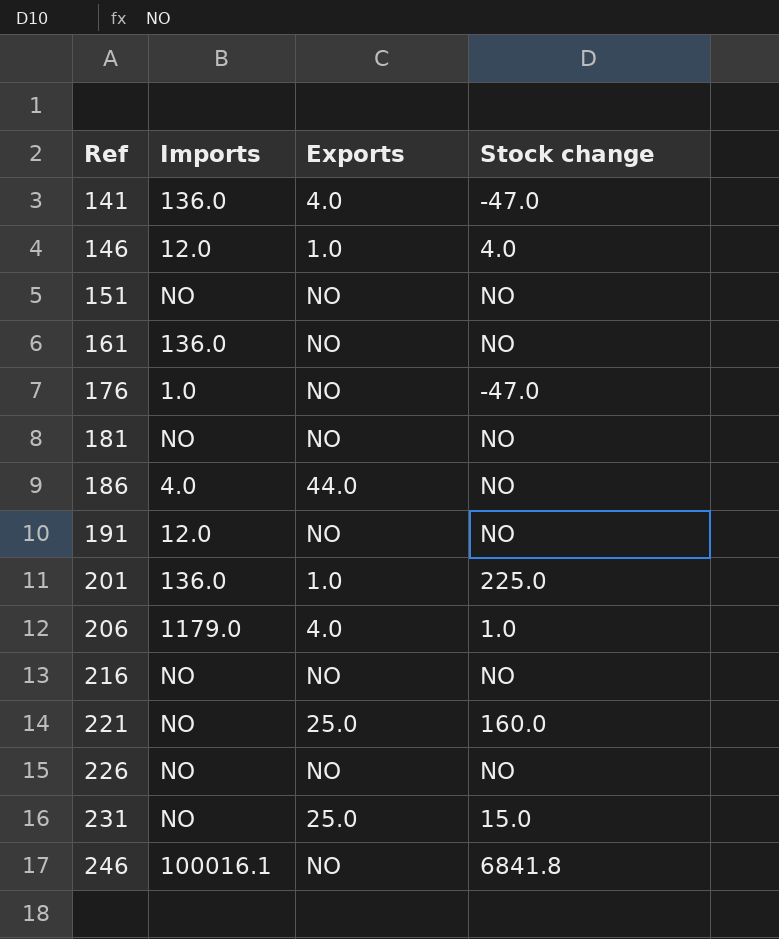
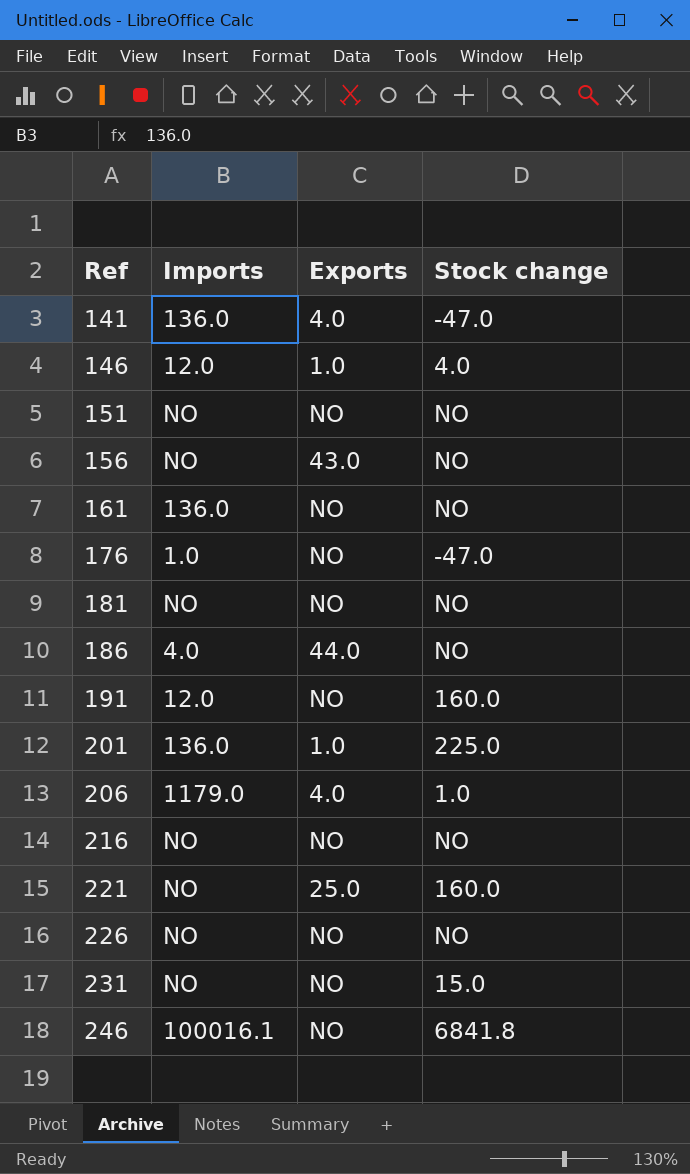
row 156: none -> NO | 43.0 | NO
191 | Stock change: NO -> 160.0
231 | Exports: 25.0 -> NO

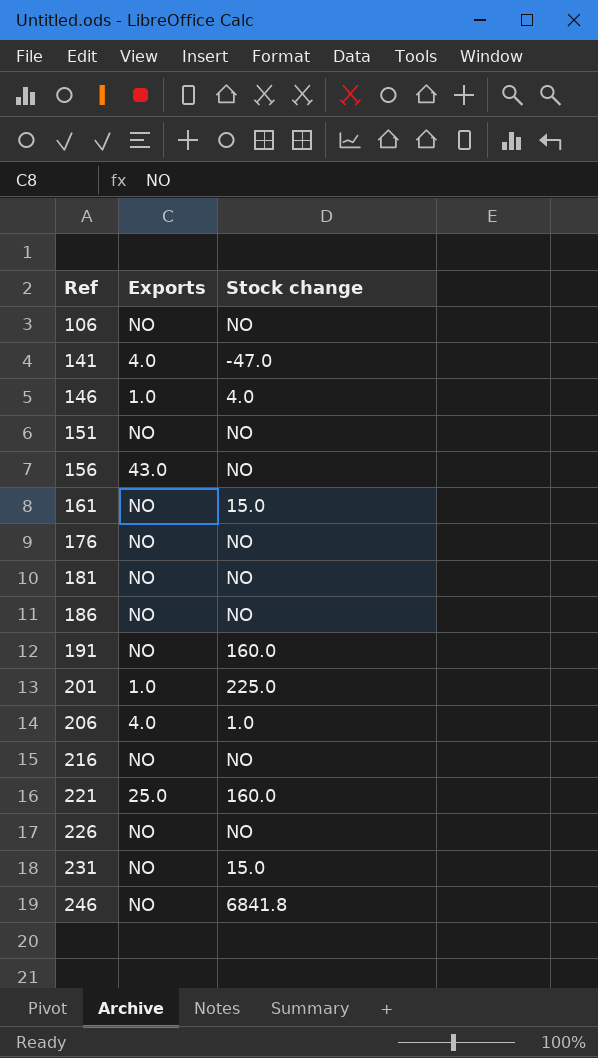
column Imports | position: 2 -> none
row 106: none -> NO | NO
161 | Stock change: NO -> 15.0
176 | Stock change: -47.0 -> NO
186 | Exports: 44.0 -> NO

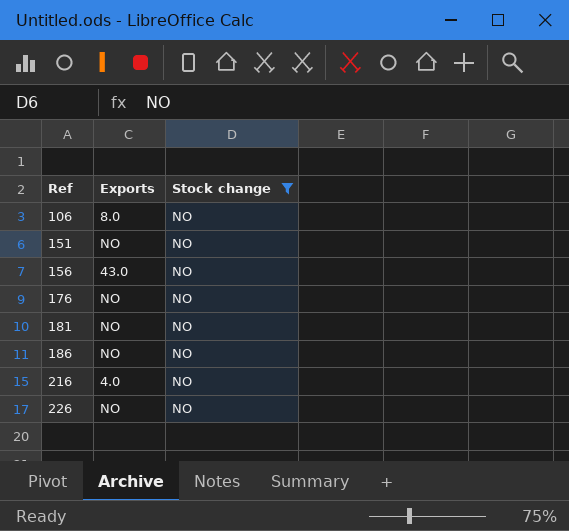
filter: none -> Stock change = NO
106 | Exports: NO -> 8.0
216 | Exports: NO -> 4.0

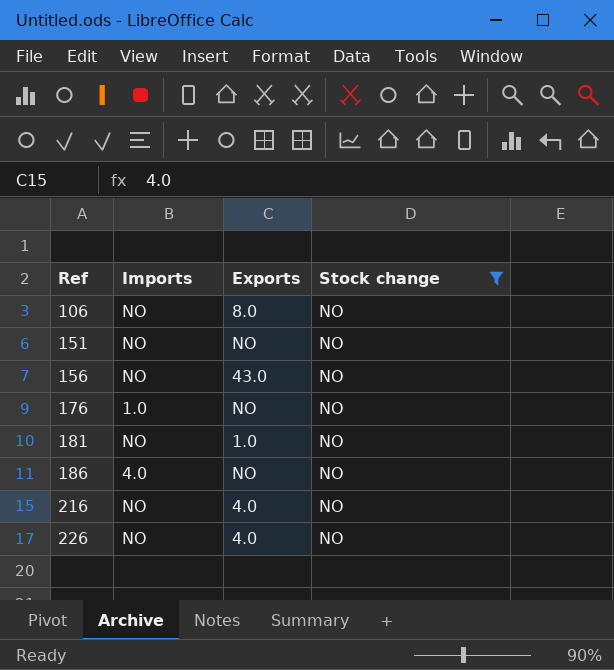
column Imports | position: none -> 2
181 | Exports: NO -> 1.0
226 | Exports: NO -> 4.0

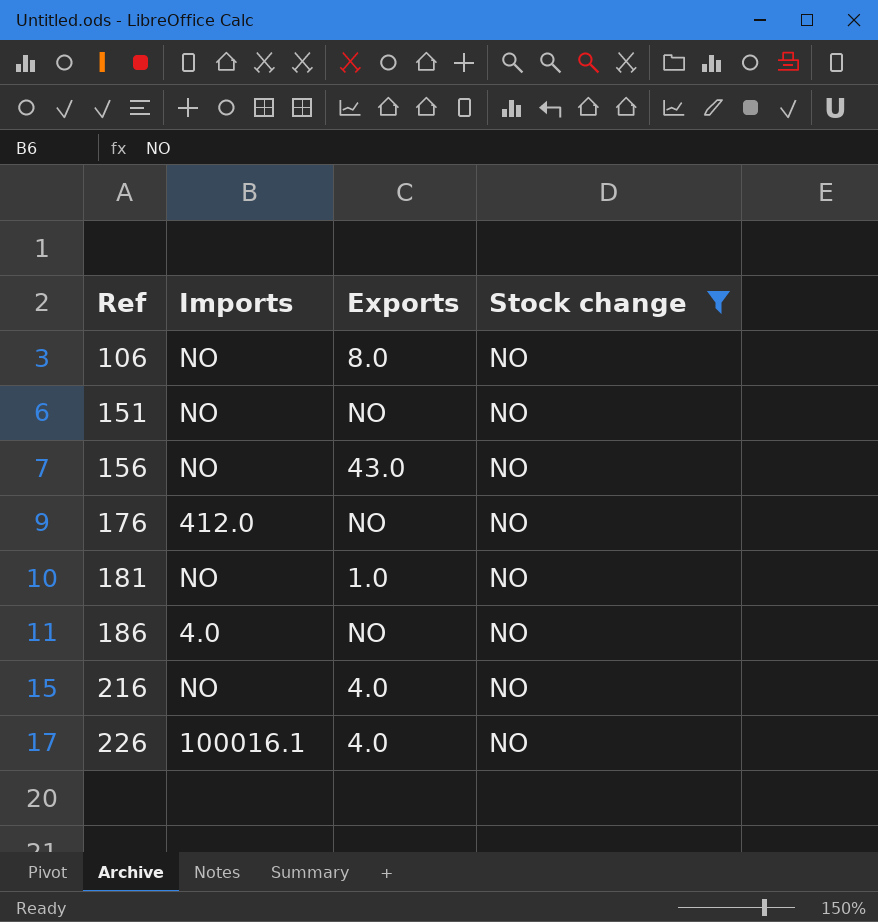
176 | Imports: 1.0 -> 412.0
226 | Imports: NO -> 100016.1

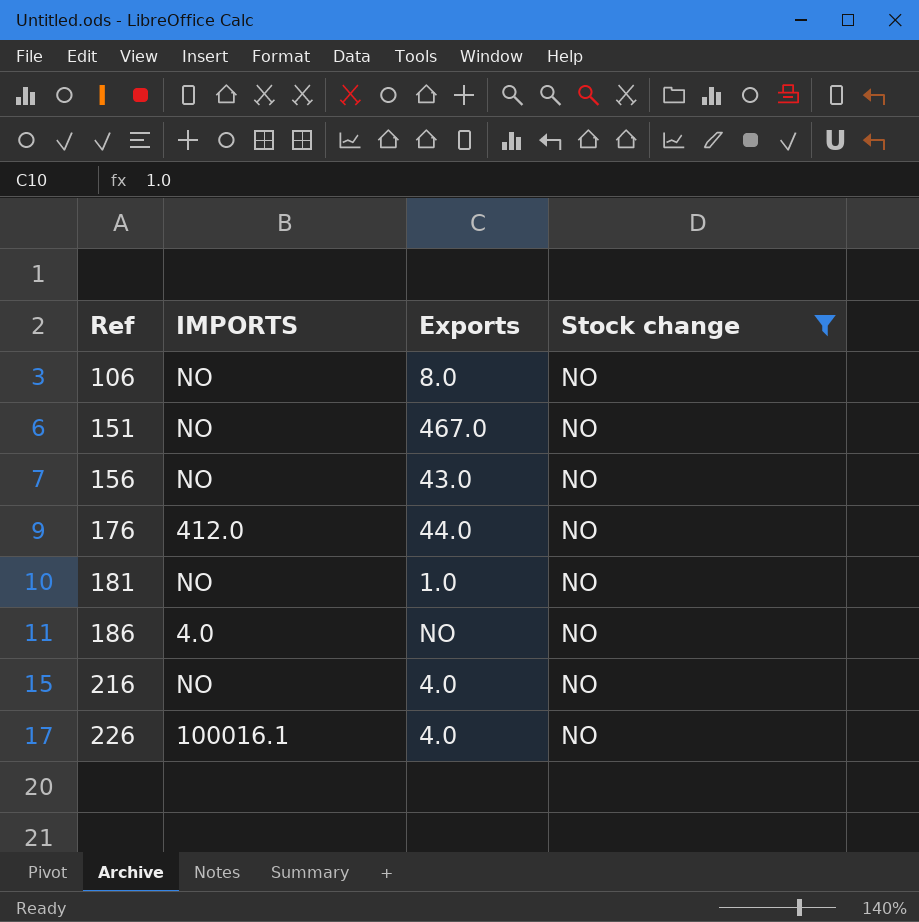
column name: Imports -> IMPORTS
151 | Exports: NO -> 467.0
176 | Exports: NO -> 44.0

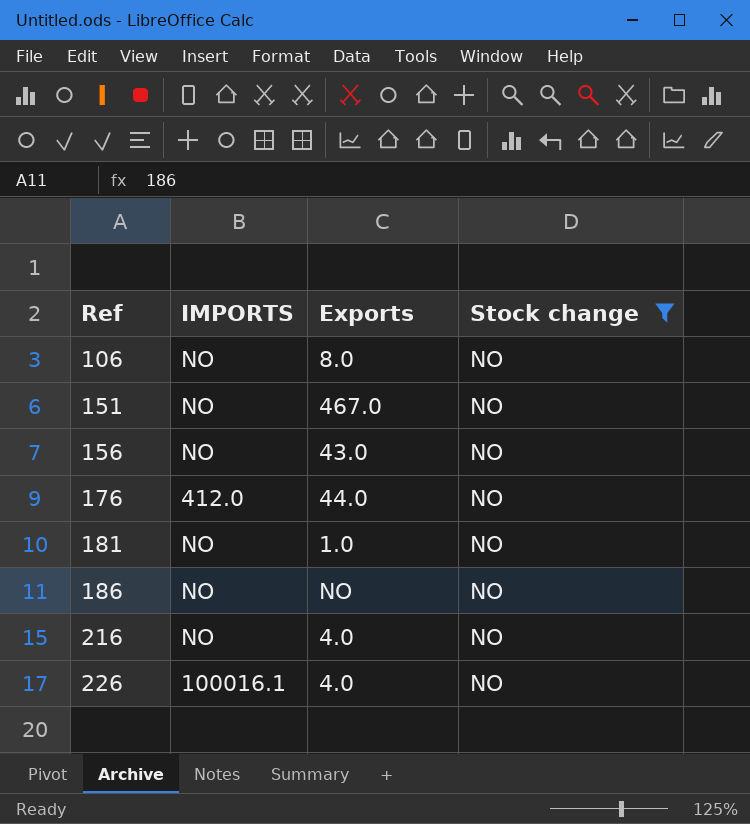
186 | IMPORTS: 4.0 -> NO

